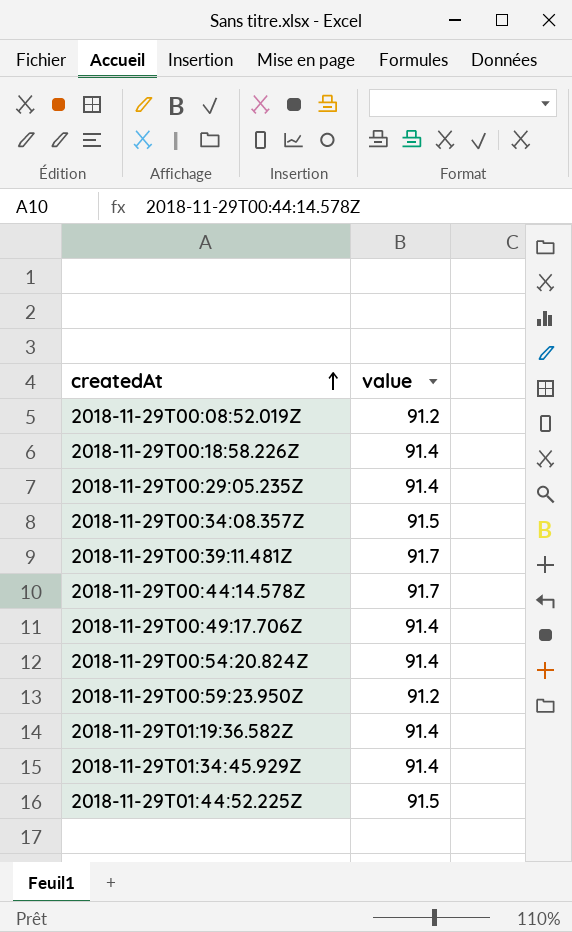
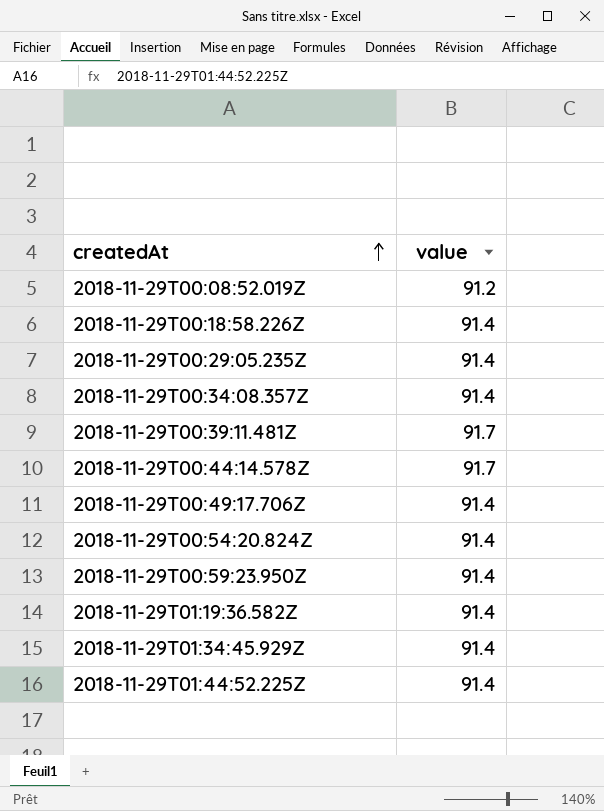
2018-11-29T00:34:08.357Z | value: 91.5 -> 91.4
2018-11-29T00:59:23.950Z | value: 91.2 -> 91.4
2018-11-29T01:44:52.225Z | value: 91.5 -> 91.4

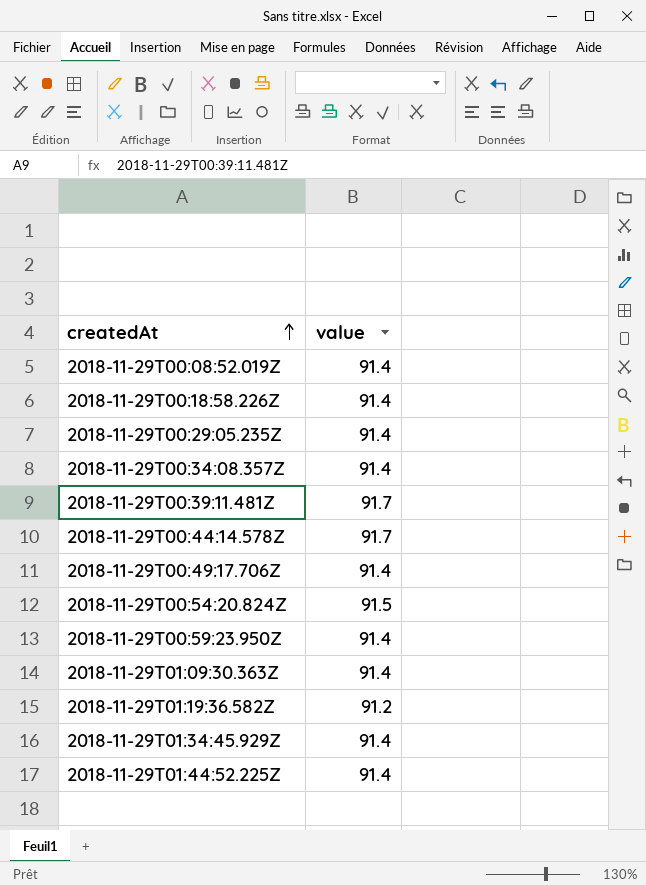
2018-11-29T00:08:52.019Z | value: 91.2 -> 91.4
2018-11-29T00:54:20.824Z | value: 91.4 -> 91.5
row 2018-11-29T01:09:30.363Z: none -> 91.4
2018-11-29T01:19:36.582Z | value: 91.4 -> 91.2

